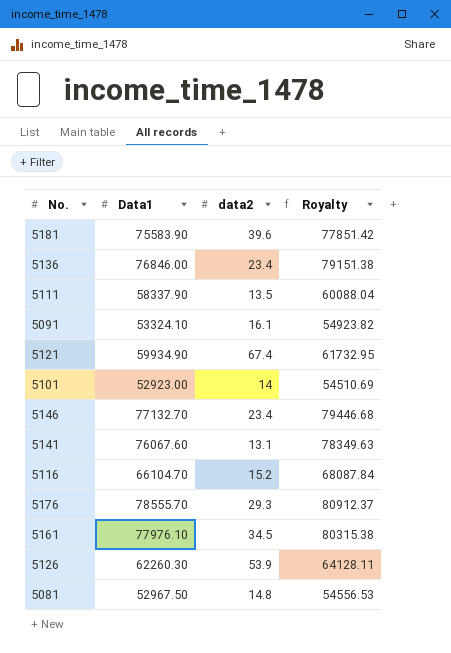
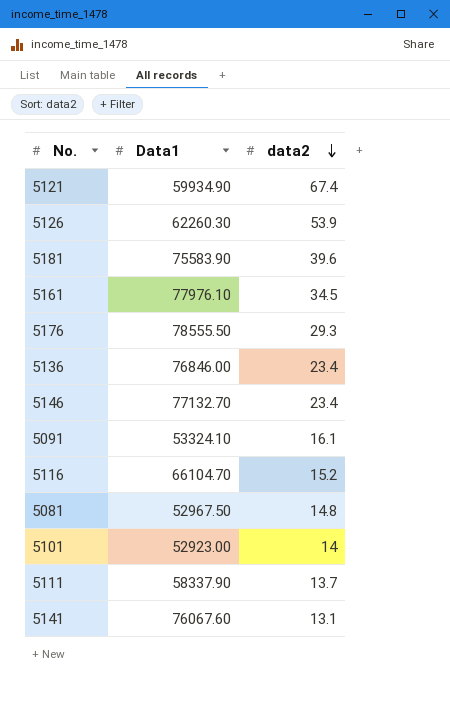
row order: none -> data2 descending
column Royalty | formula: [Data1] * 1.03 -> none
5176 | Data1: 78555.70 -> 78555.50
5111 | data2: 13.5 -> 13.7

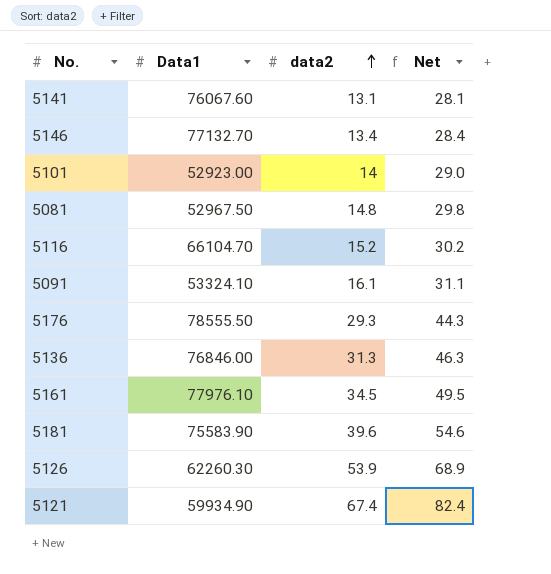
row order: data2 descending -> data2 ascending
column Net | formula: none -> [data2] + 15
row 5111: 58337.90 | 13.7 -> none
5146 | data2: 23.4 -> 13.4
5136 | data2: 23.4 -> 31.3

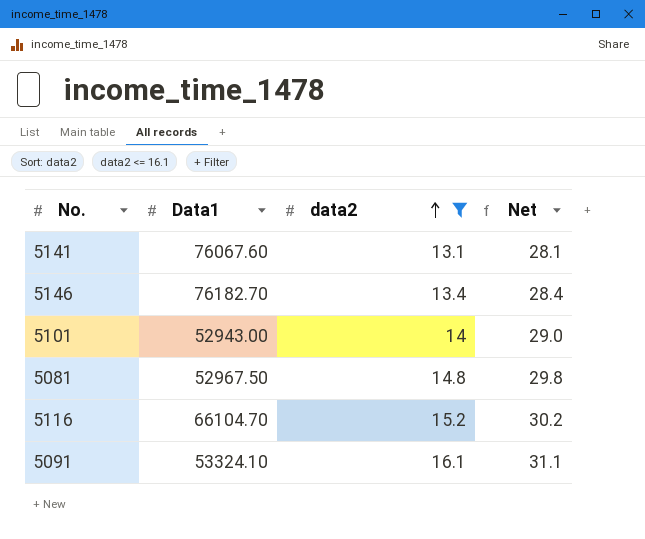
filter: none -> data2 <= 16.1
5146 | Data1: 77132.70 -> 76182.70
5101 | Data1: 52923.00 -> 52943.00

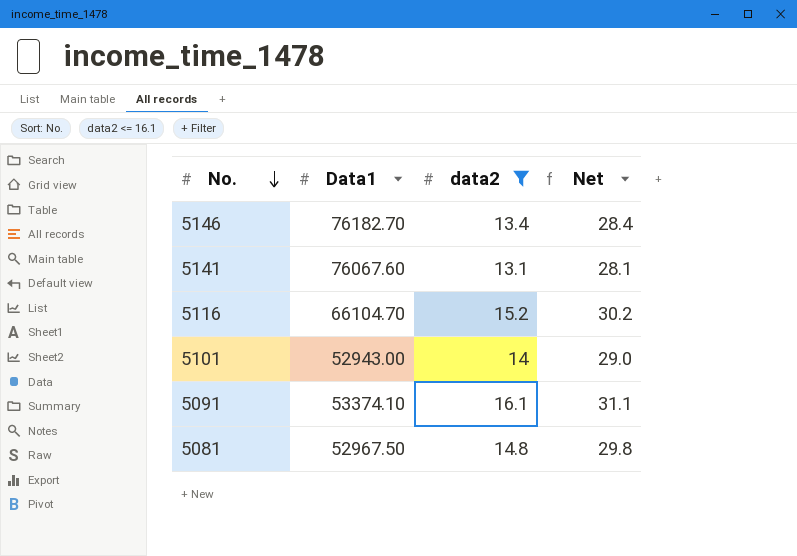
row order: data2 ascending -> No. descending
5091 | Data1: 53324.10 -> 53374.10

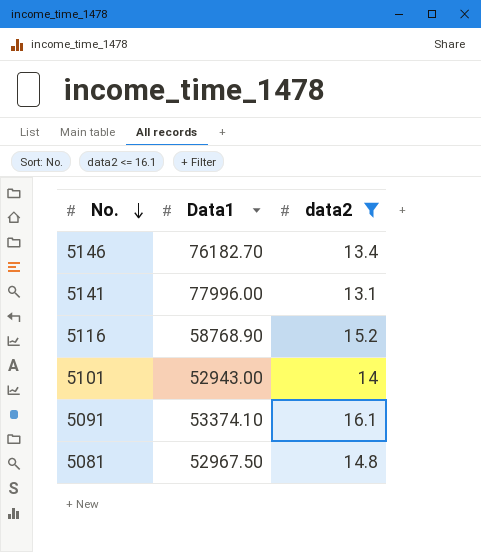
column Net | formula: [data2] + 15 -> none
5141 | Data1: 76067.60 -> 77996.00
5116 | Data1: 66104.70 -> 58768.90

